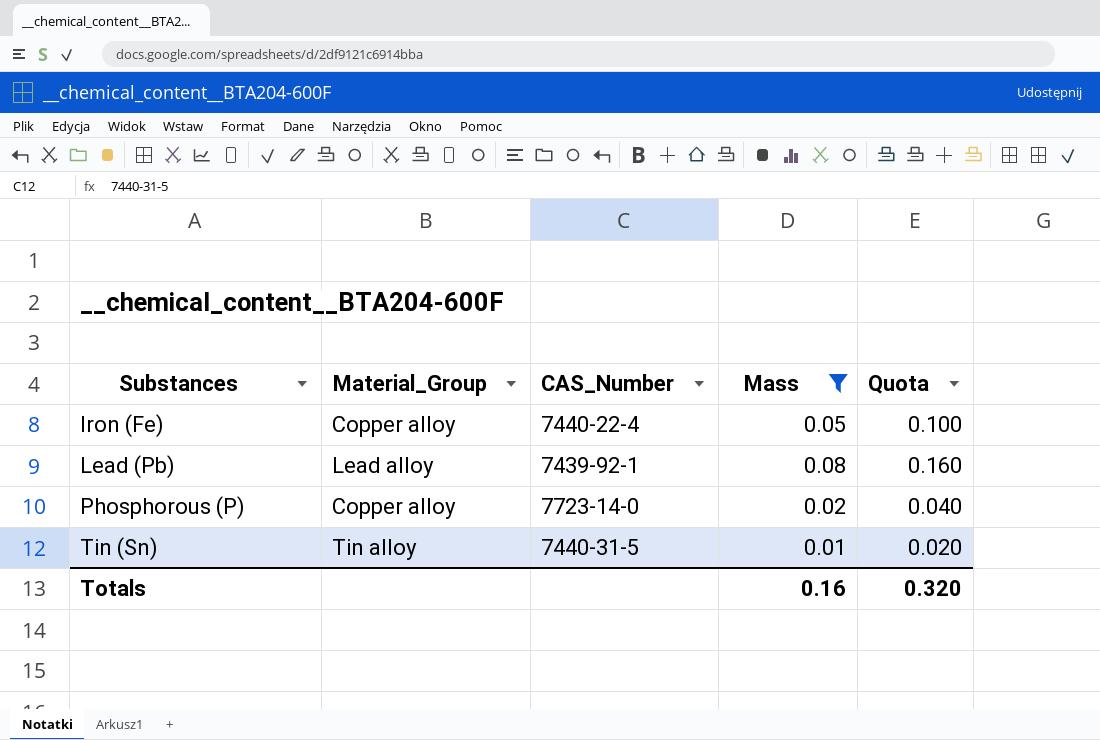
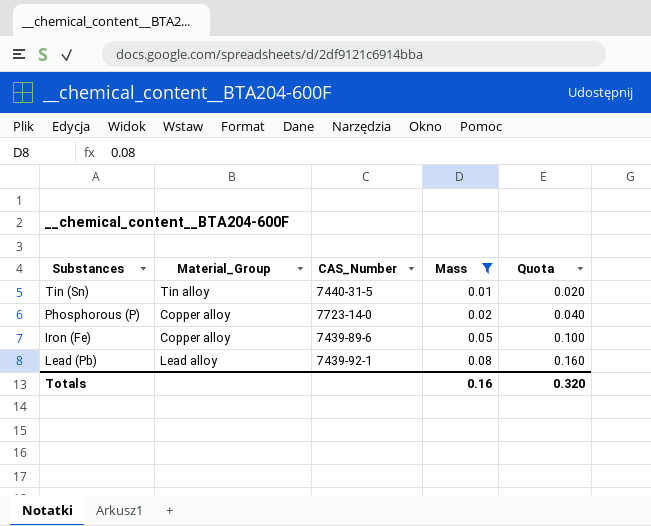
row order: Substances ascending -> Mass ascending
Iron (Fe) | CAS_Number: 7440-22-4 -> 7439-89-6

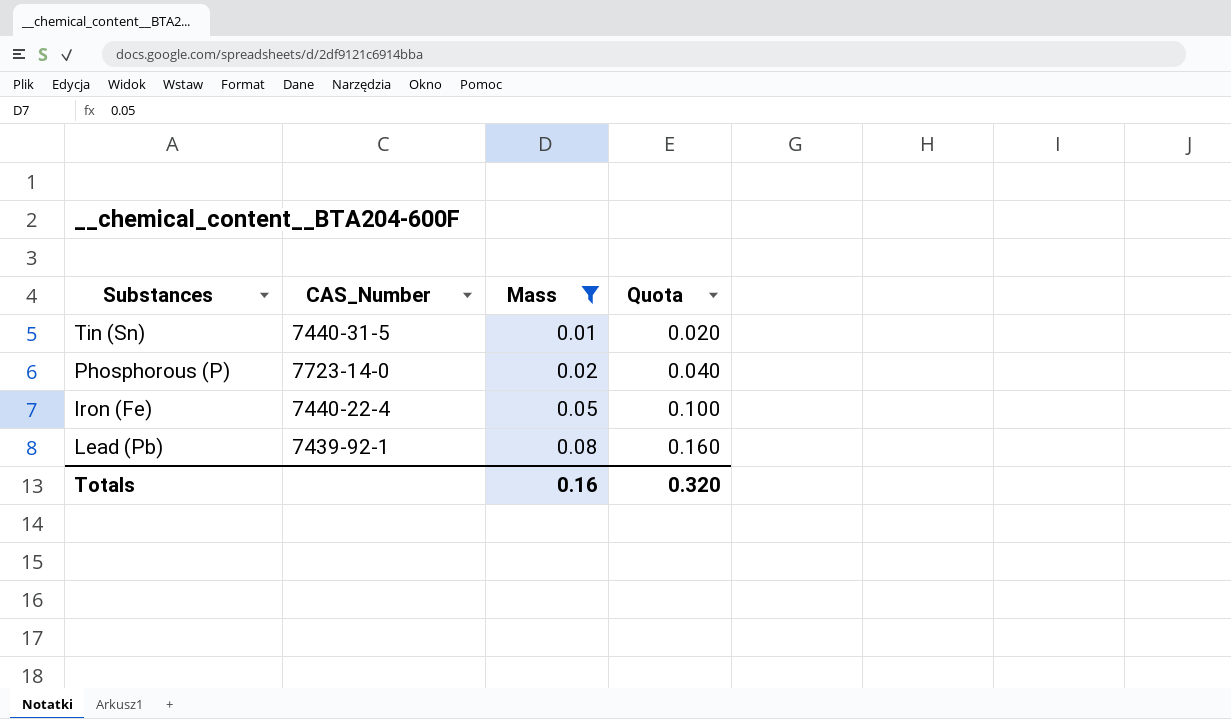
column Material_Group | position: 2 -> none
Iron (Fe) | CAS_Number: 7439-89-6 -> 7440-22-4

